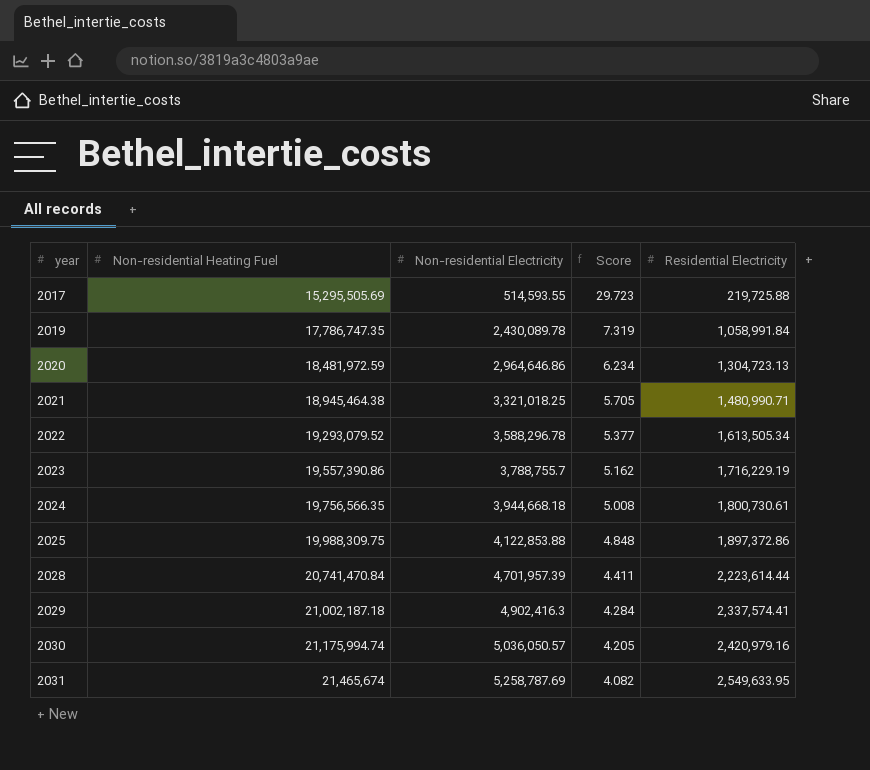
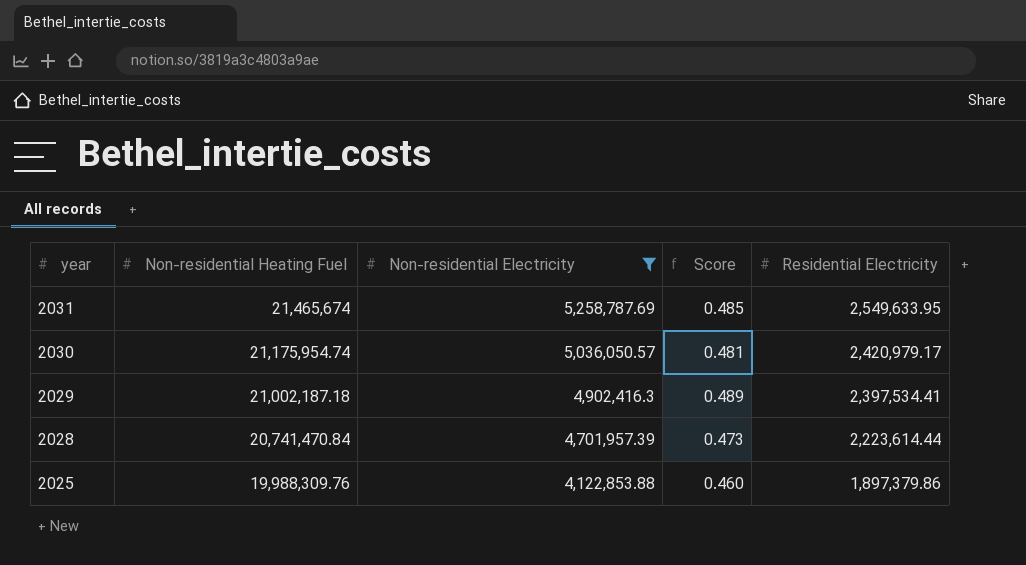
filter: none -> Non-residential Electricity >= 4,122,853.88
row order: year ascending -> year descending
column Score | formula: [Non-residential Heating Fuel] / [Non-residential Electricity] -> [Residential Electricity] / [Non-residential Electricity]
2030 | Non-residential Heating Fuel: 21,175,994.74 -> 21,175,954.74
2030 | Residential Electricity: 2,420,979.16 -> 2,420,979.17
2029 | Residential Electricity: 2,337,574.41 -> 2,397,534.41
2025 | Non-residential Heating Fuel: 19,988,309.75 -> 19,988,309.76
2025 | Residential Electricity: 1,897,372.86 -> 1,897,379.86

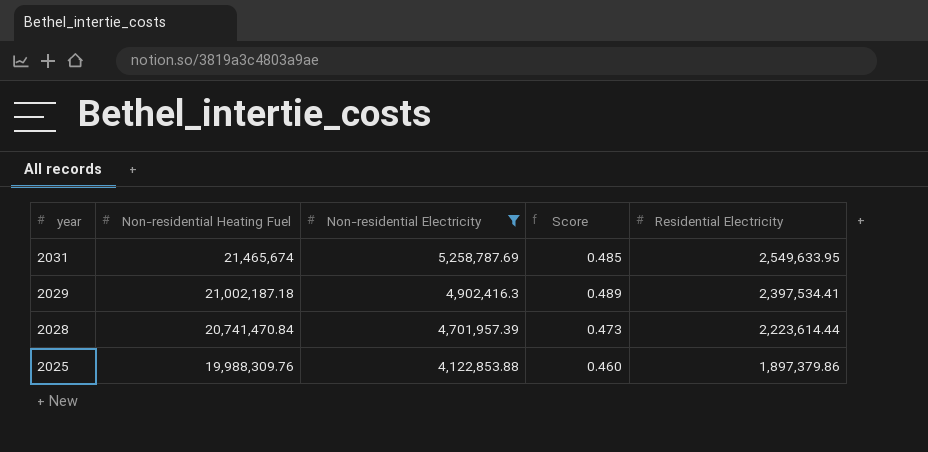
row 2030: 21,175,954.74 | 5,036,050.57 | 0.481 | 2,420,979.17 -> none

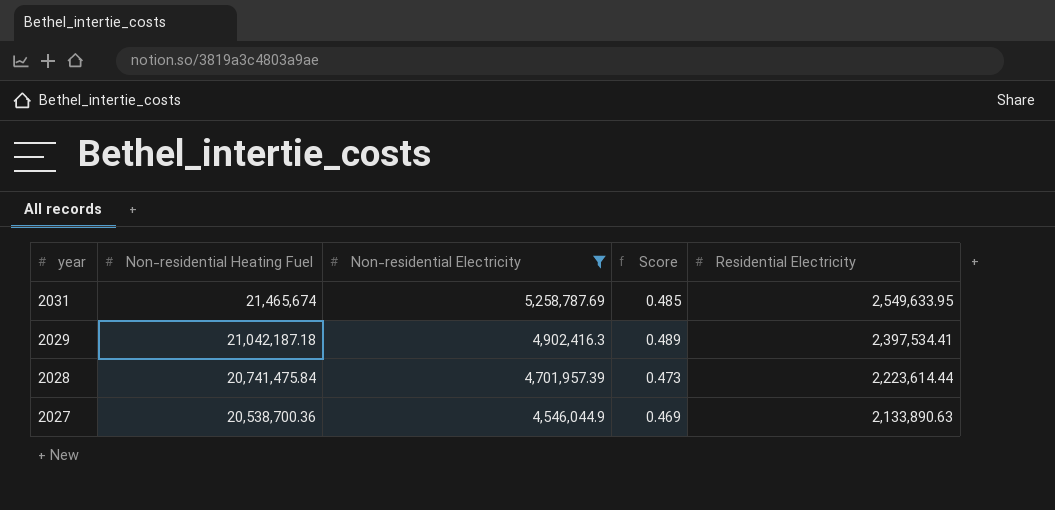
row 2025: 19,988,309.76 | 4,122,853.88 | 0.460 | 1,897,379.86 -> none
2029 | Non-residential Heating Fuel: 21,002,187.18 -> 21,042,187.18
2028 | Non-residential Heating Fuel: 20,741,470.84 -> 20,741,475.84
row 2027: none -> 20,538,700.36 | 4,546,044.9 | 0.469 | 2,133,890.63

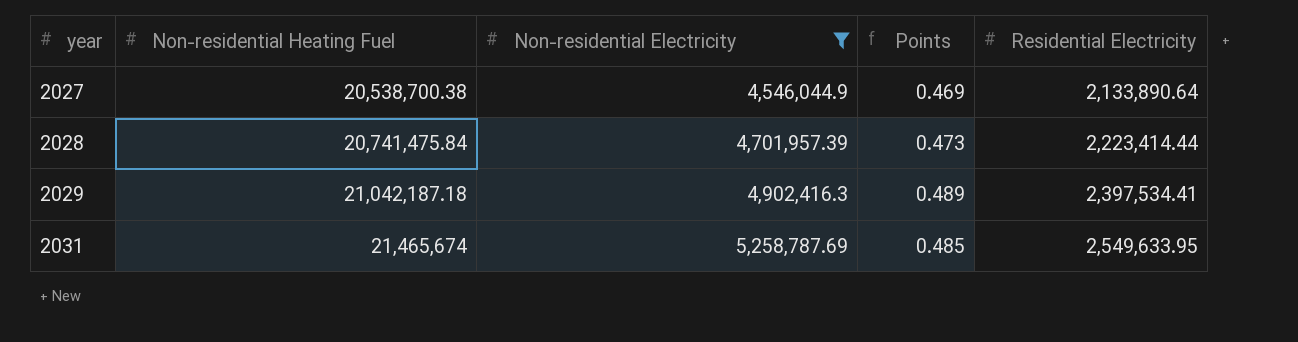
row order: year descending -> year ascending
column name: Score -> Points
2027 | Non-residential Heating Fuel: 20,538,700.36 -> 20,538,700.38
2027 | Residential Electricity: 2,133,890.63 -> 2,133,890.64
2028 | Residential Electricity: 2,223,614.44 -> 2,223,414.44

